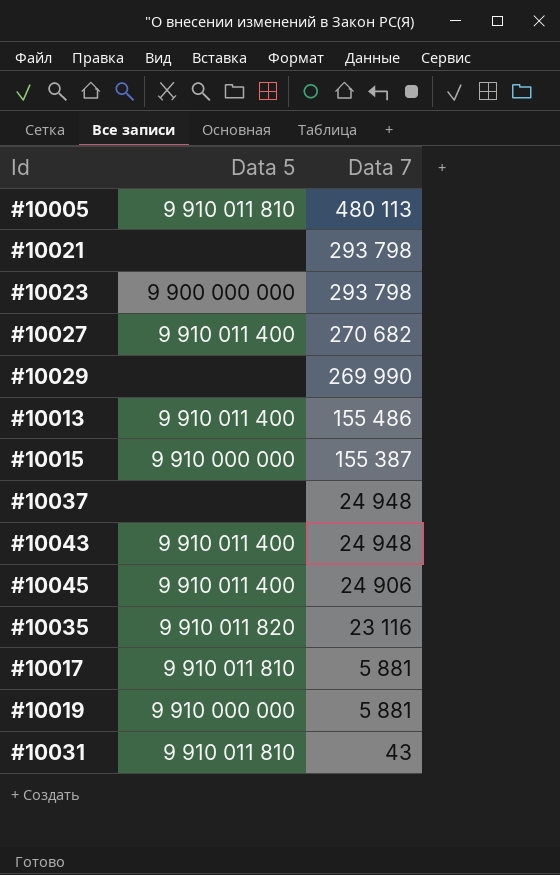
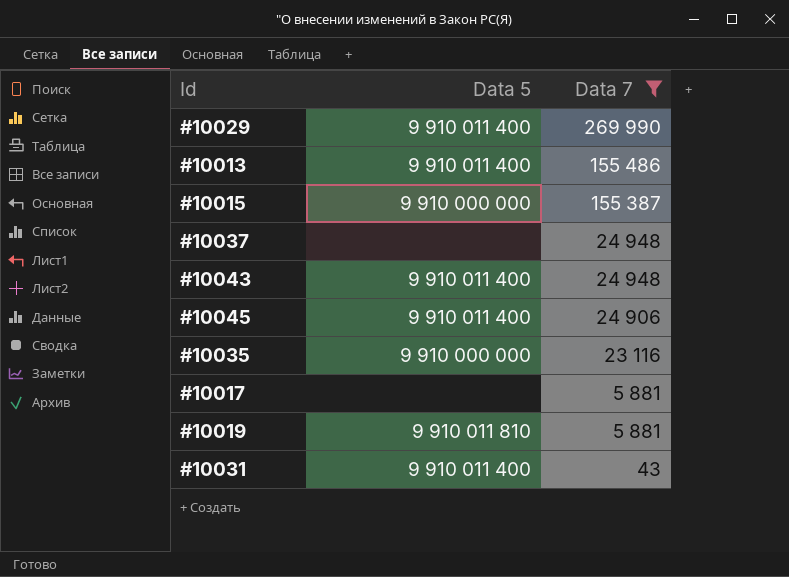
filter: none -> Data 7 <= 269 990
#10029 | Data 5: none -> 9 910 011 400
#10035 | Data 5: 9 910 011 820 -> 9 910 000 000
#10017 | Data 5: 9 910 011 810 -> none
#10019 | Data 5: 9 910 000 000 -> 9 910 011 810
#10031 | Data 5: 9 910 011 810 -> 9 910 011 400

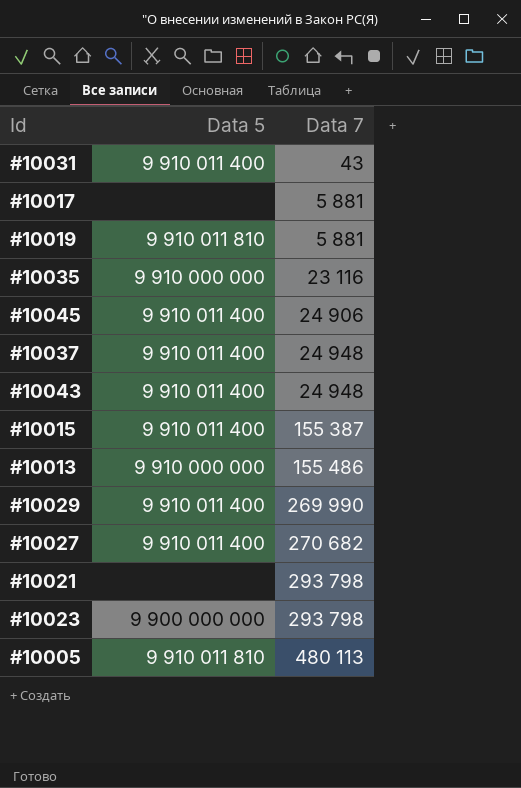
filter: Data 7 <= 269 990 -> none
row order: Data 7 descending -> Data 7 ascending
#10037 | Data 5: none -> 9 910 011 400
#10015 | Data 5: 9 910 000 000 -> 9 910 011 400
#10013 | Data 5: 9 910 011 400 -> 9 910 000 000

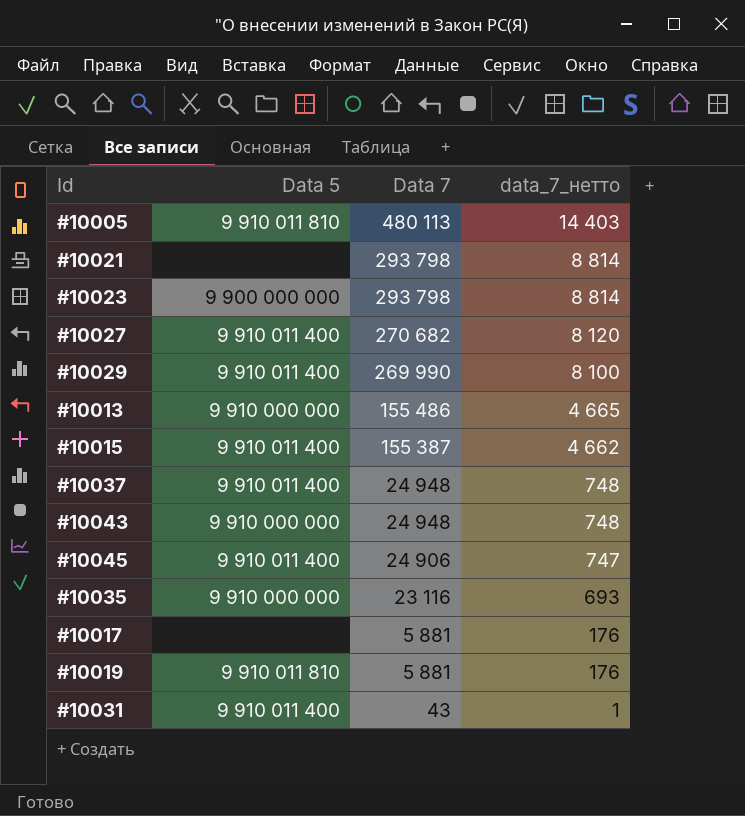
row order: Data 7 ascending -> Data 7 descending
column data_7_нетто | formula: none -> [Data 7] * 0,03
#10043 | Data 5: 9 910 011 400 -> 9 910 000 000

